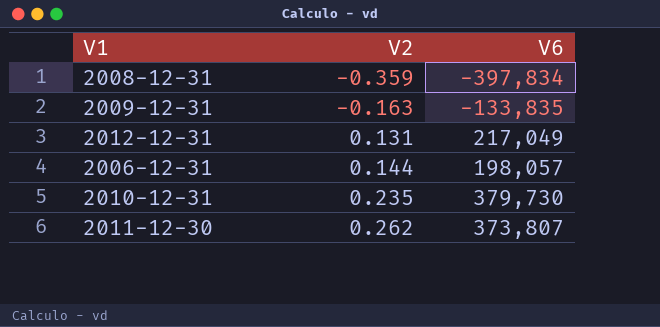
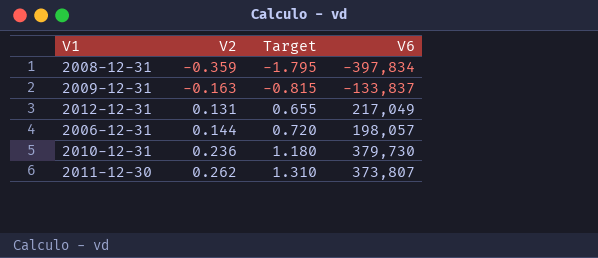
column Target | formula: none -> [V2] * 5
2009-12-31 | V6: -133,835 -> -133,837
2010-12-31 | V2: 0.235 -> 0.236

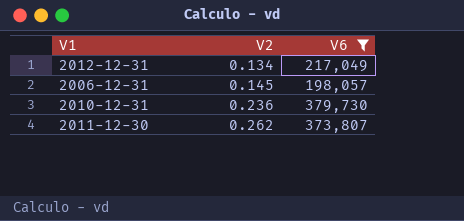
filter: none -> V6 >= 198,057
column Target | formula: [V2] * 5 -> none
2012-12-31 | V2: 0.131 -> 0.134
2006-12-31 | V2: 0.144 -> 0.145

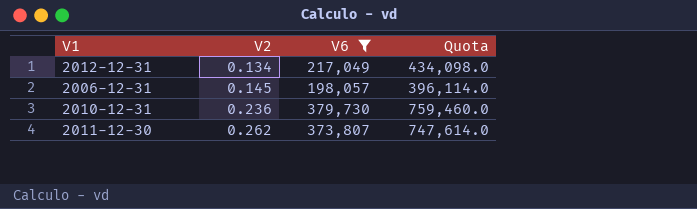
column Quota | formula: none -> [V6] * 2

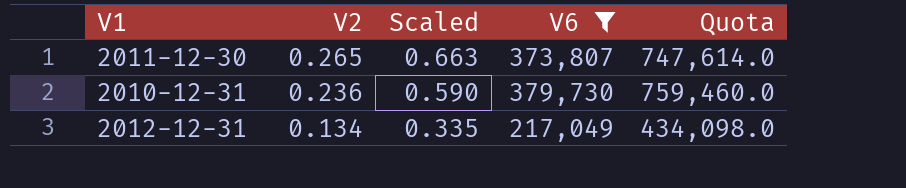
row order: V2 ascending -> V2 descending
column Scaled | formula: none -> [V2] * 2.5
row 2006-12-31: 0.145 | 198,057 | 396,114.0 -> none
2011-12-30 | V2: 0.262 -> 0.265

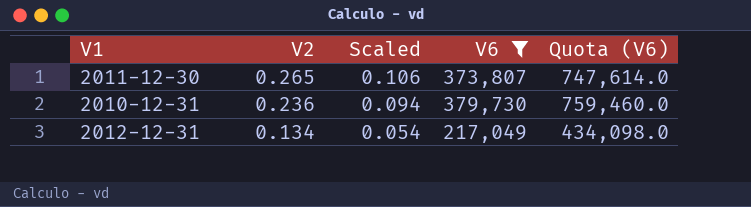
column Scaled | formula: [V2] * 2.5 -> [V2] * 0.4
column name: Quota -> Quota (V6)

